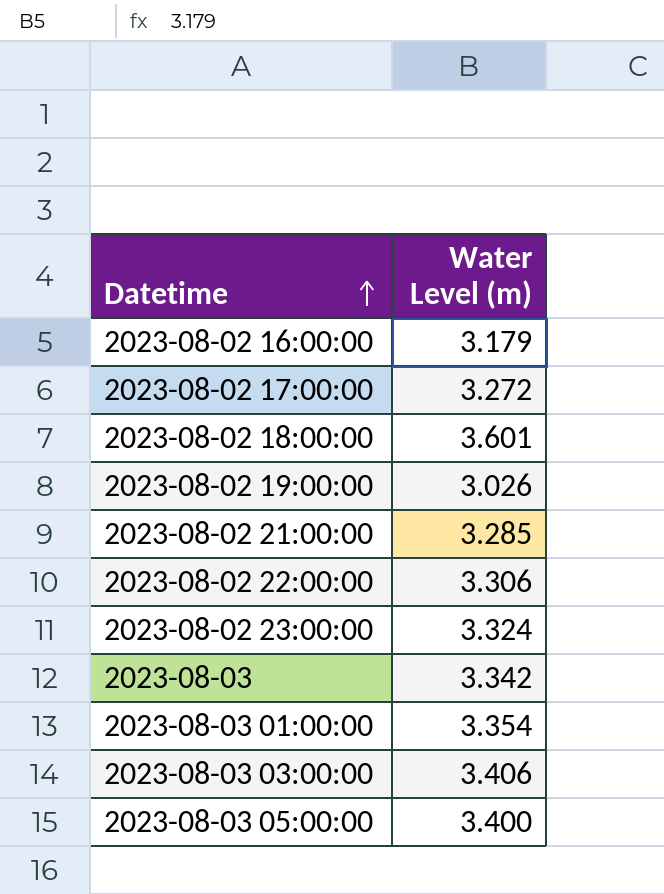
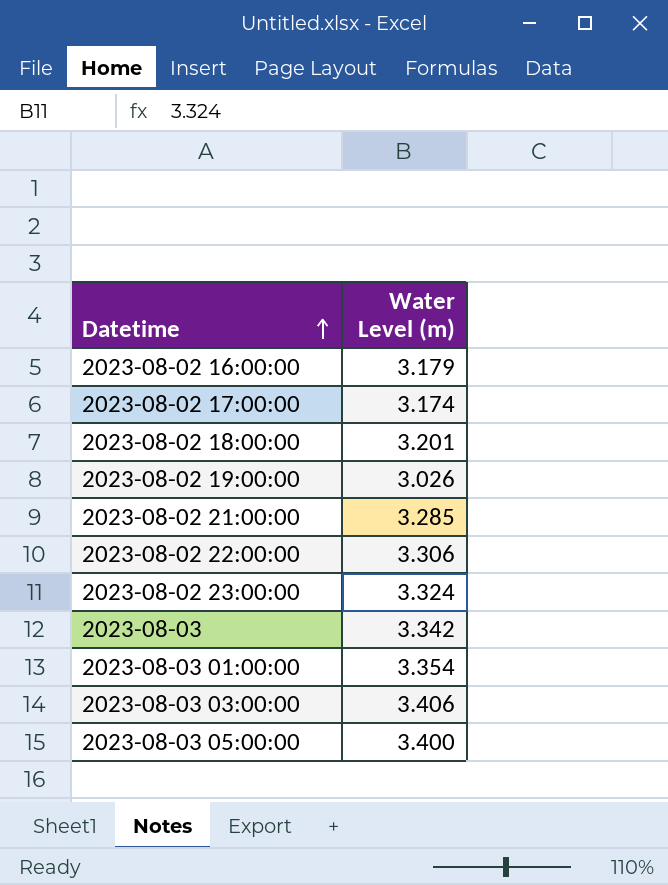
2023-08-02 17:00:00 | Water Level (m): 3.272 -> 3.174
2023-08-02 18:00:00 | Water Level (m): 3.601 -> 3.201

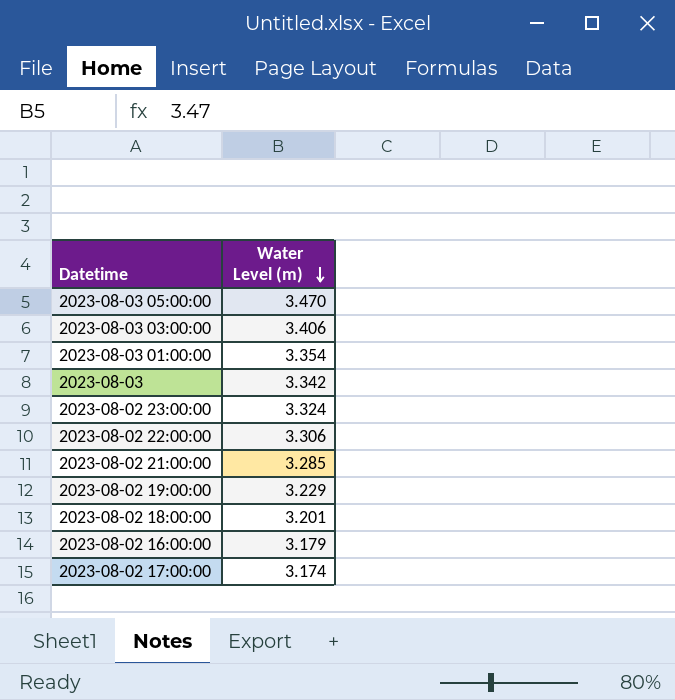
row order: Datetime ascending -> Water Level (m) descending
2023-08-03 05:00:00 | Water Level (m): 3.400 -> 3.470
2023-08-02 19:00:00 | Water Level (m): 3.026 -> 3.229

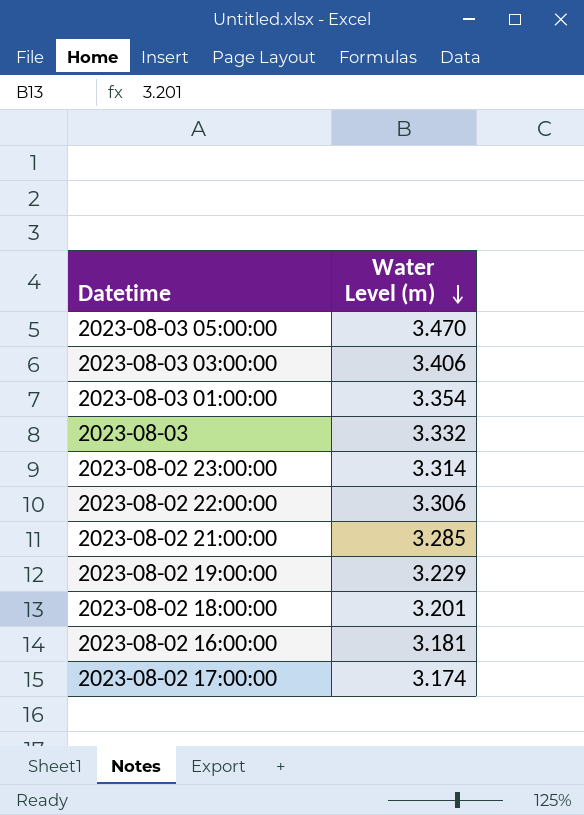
2023-08-03 | Water Level (m): 3.342 -> 3.332
2023-08-02 23:00:00 | Water Level (m): 3.324 -> 3.314
2023-08-02 16:00:00 | Water Level (m): 3.179 -> 3.181

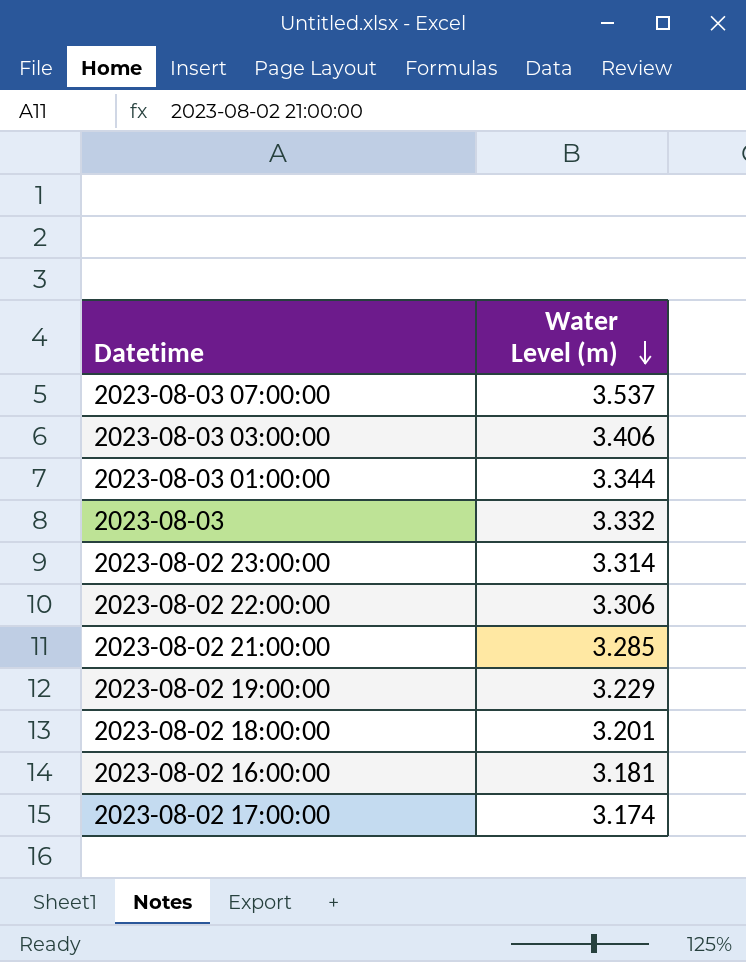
row 2023-08-03 05:00:00: 3.470 -> none
row 2023-08-03 07:00:00: none -> 3.537
2023-08-03 01:00:00 | Water Level (m): 3.354 -> 3.344

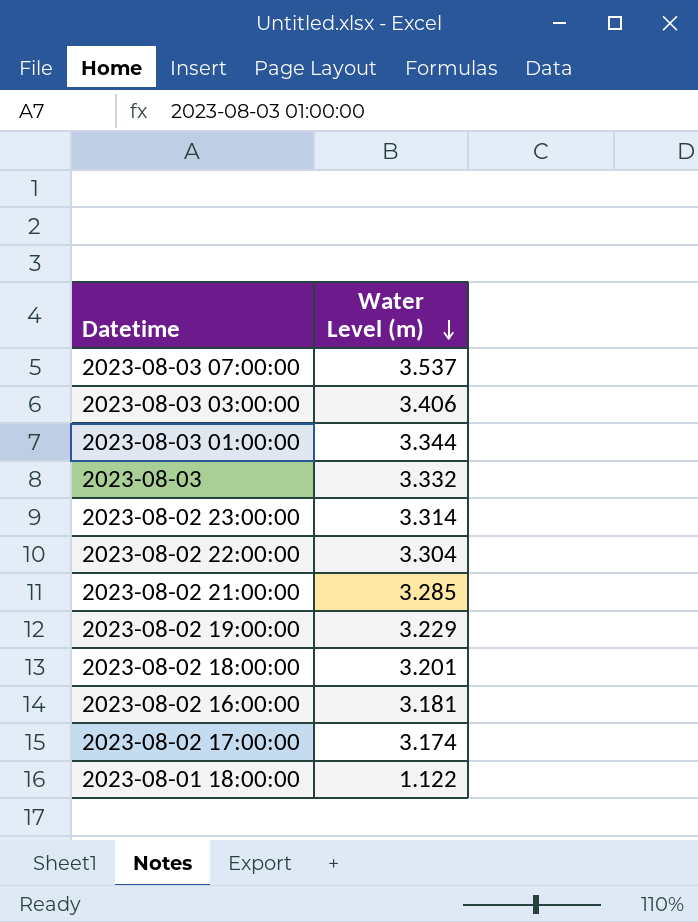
2023-08-02 22:00:00 | Water Level (m): 3.306 -> 3.304
row 2023-08-01 18:00:00: none -> 1.122

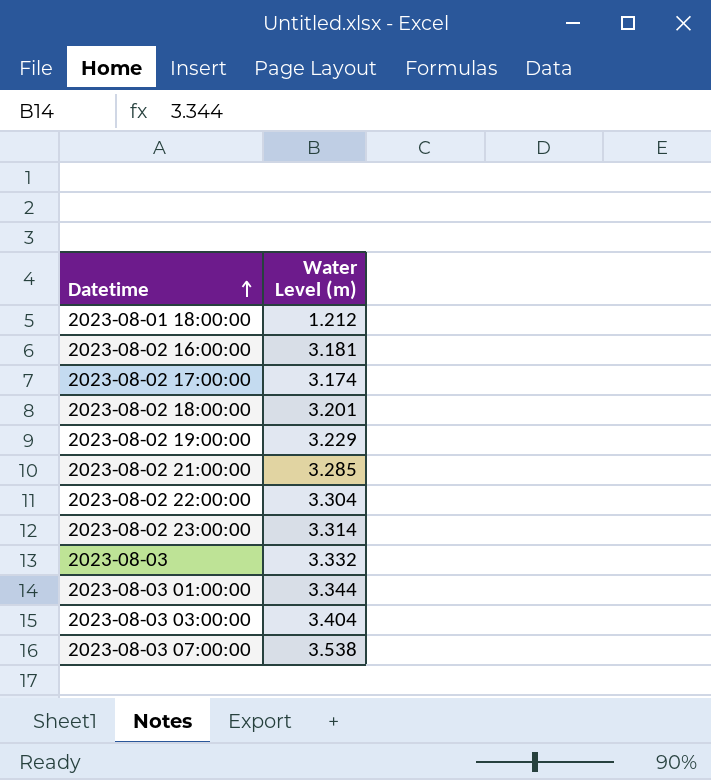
row order: Water Level (m) descending -> Datetime ascending
2023-08-01 18:00:00 | Water Level (m): 1.122 -> 1.212
2023-08-03 03:00:00 | Water Level (m): 3.406 -> 3.404
2023-08-03 07:00:00 | Water Level (m): 3.537 -> 3.538

